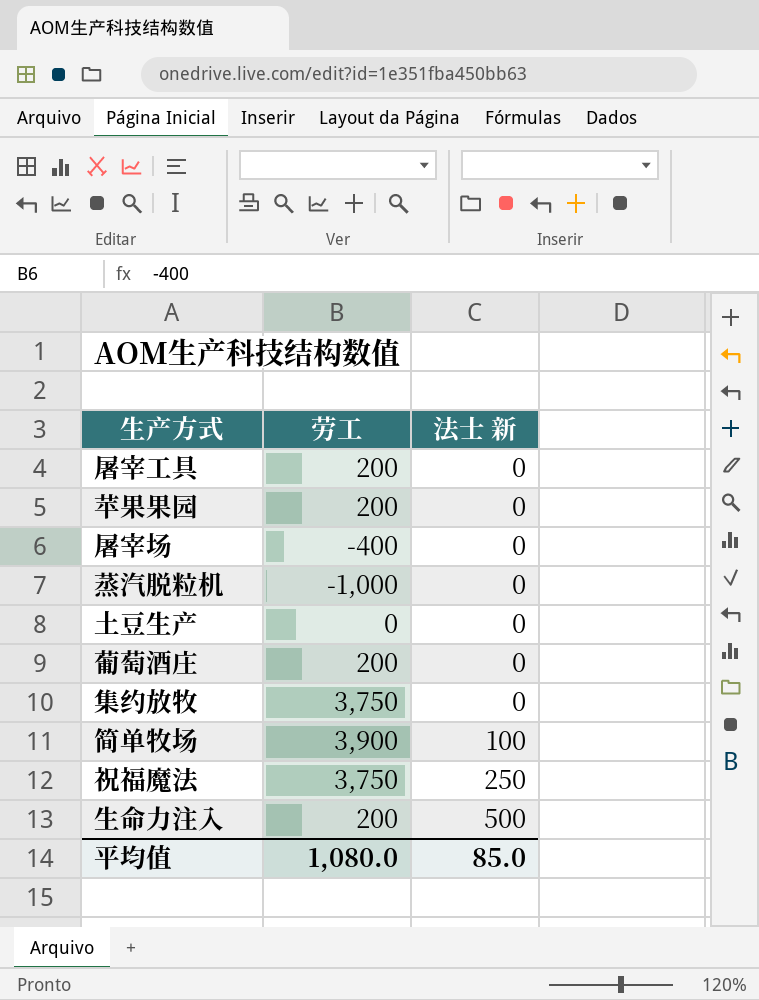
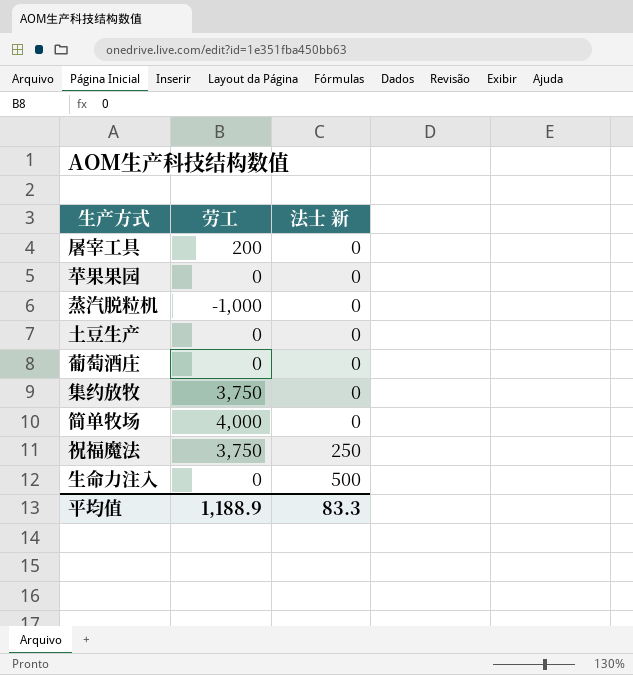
row 屠宰场: -400 | 0 -> none
苹果果园 | 劳工: 200 -> 0
葡萄酒庄 | 劳工: 200 -> 0
简单牧场 | 劳工: 3,900 -> 4,000
简单牧场 | 法士 新: 100 -> 0
生命力注入 | 劳工: 200 -> 0
平均值 | 劳工: 1,080.0 -> 1,188.9
平均值 | 法士 新: 85.0 -> 83.3

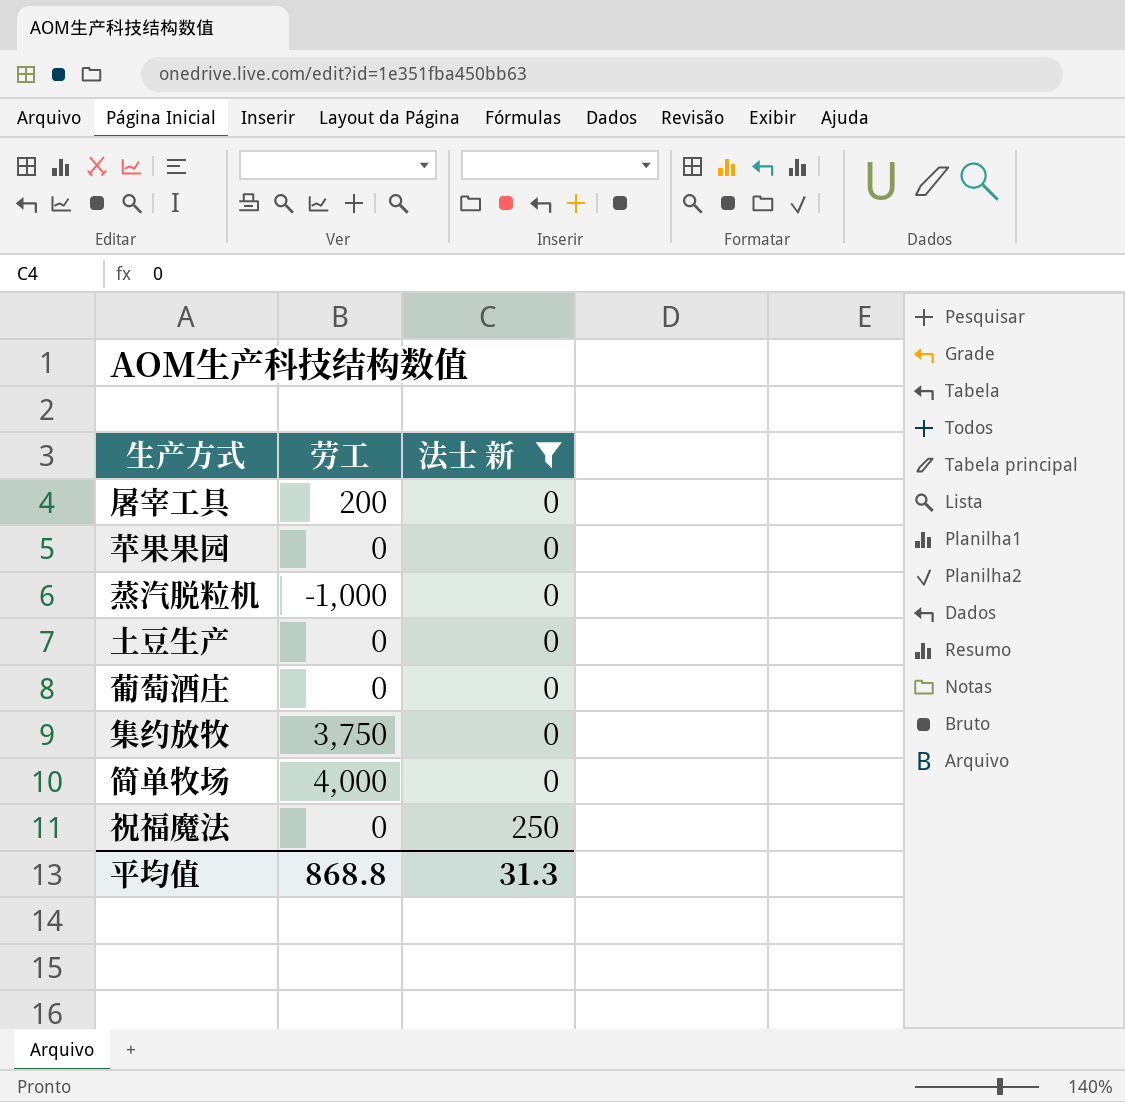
filter: none -> 法士 新 != 500
祝福魔法 | 劳工: 3,750 -> 0
平均值 | 劳工: 1,188.9 -> 868.8
平均值 | 法士 新: 83.3 -> 31.3

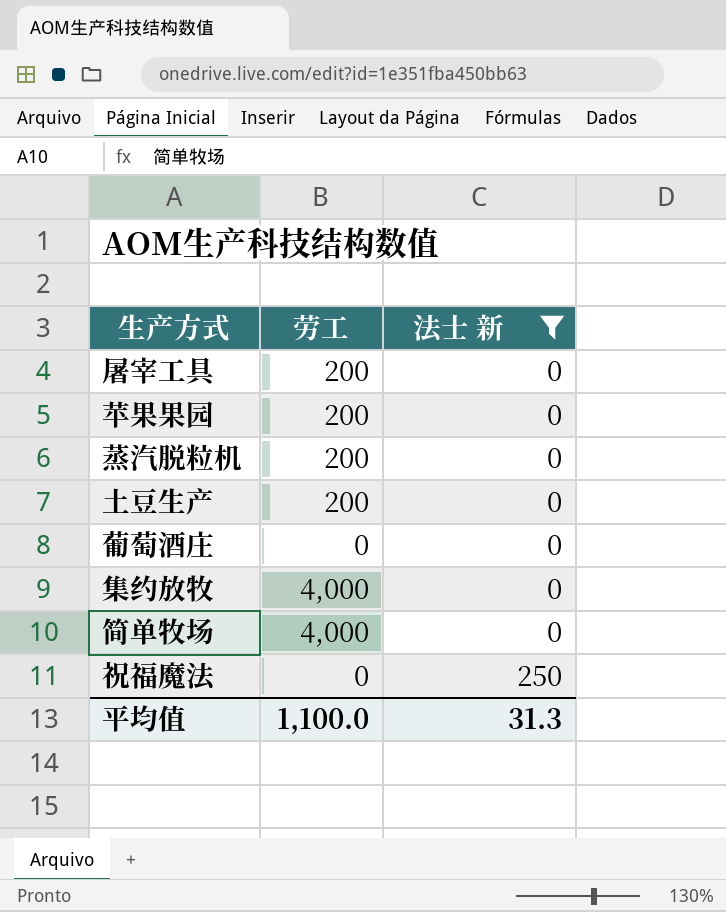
苹果果园 | 劳工: 0 -> 200
蒸汽脱粒机 | 劳工: -1,000 -> 200
土豆生产 | 劳工: 0 -> 200
集约放牧 | 劳工: 3,750 -> 4,000
平均值 | 劳工: 868.8 -> 1,100.0

